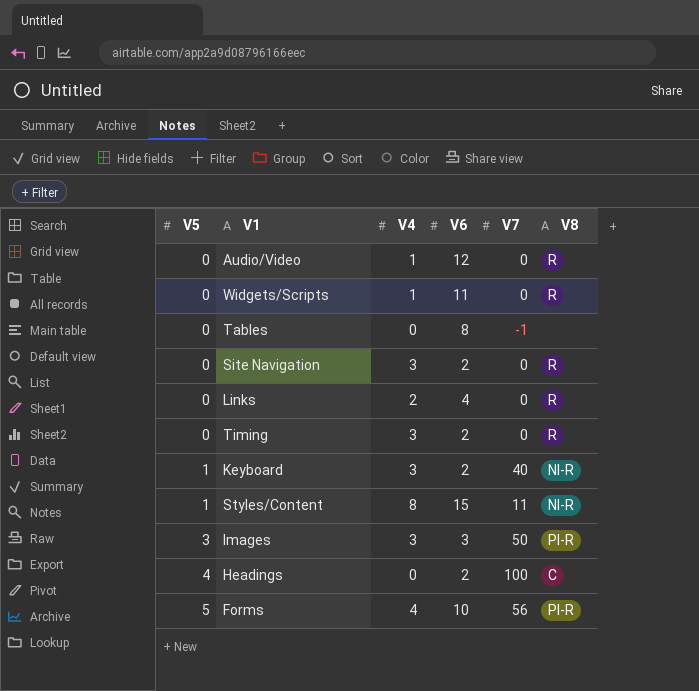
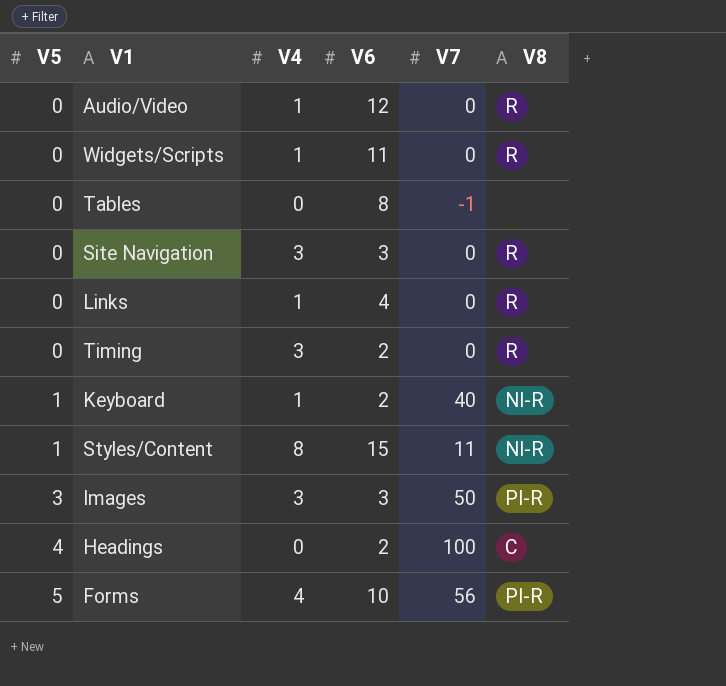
Site Navigation | V6: 2 -> 3
Links | V4: 2 -> 1
Keyboard | V4: 3 -> 1

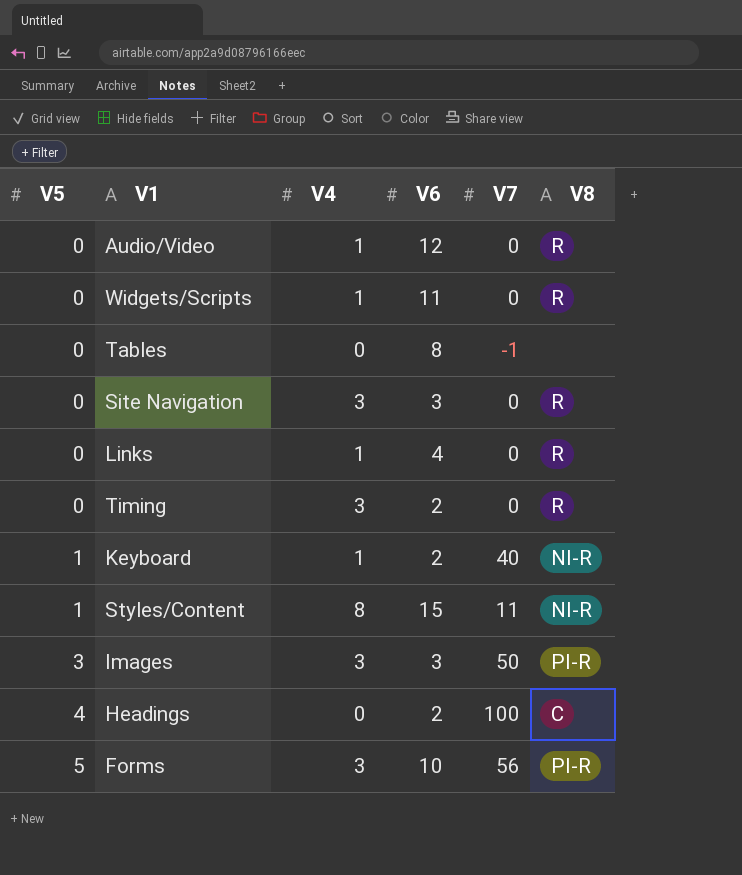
Forms | V4: 4 -> 3

